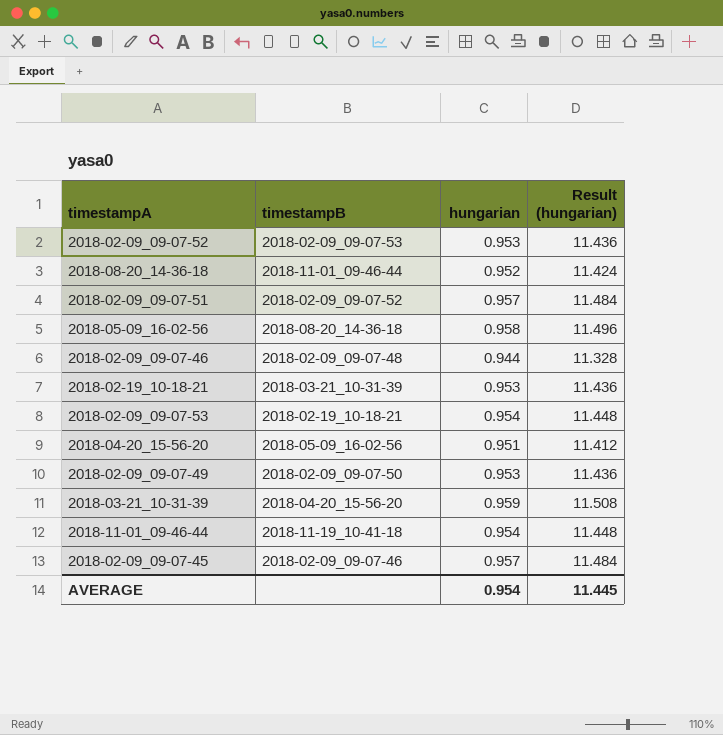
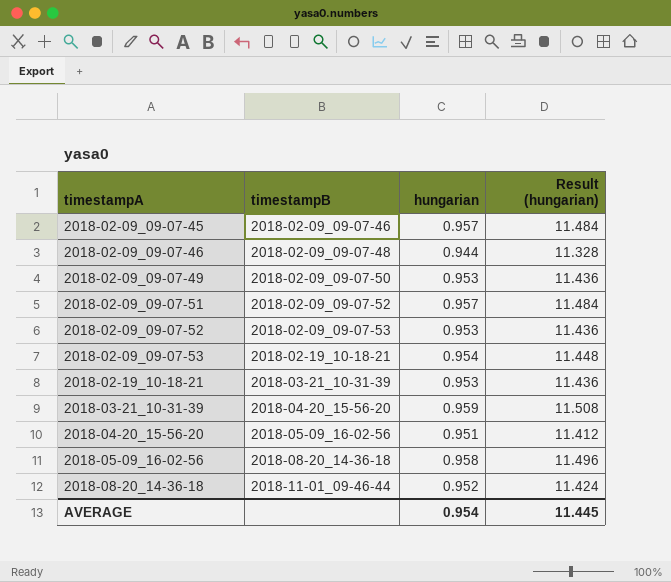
row order: none -> timestampA ascending
row 2018-11-01_09-46-44: 2018-11-19_10-41-18 | 0.954 | 11.448 -> none

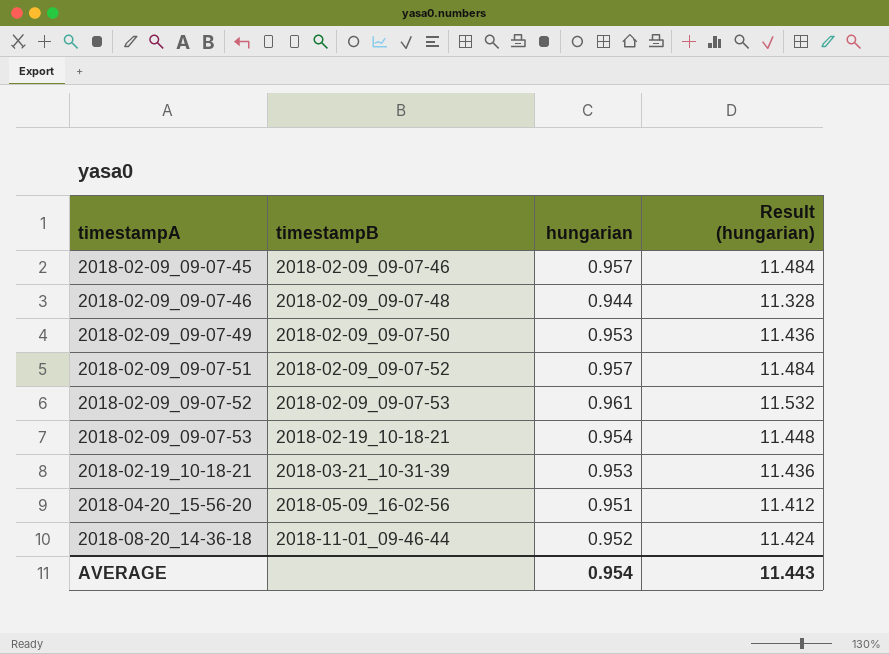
row 2018-03-21_10-31-39: 2018-04-20_15-56-20 | 0.959 | 11.508 -> none
row 2018-05-09_16-02-56: 2018-08-20_14-36-18 | 0.958 | 11.496 -> none
2018-02-09_09-07-52 | hungarian: 0.953 -> 0.961
2018-02-09_09-07-52 | Result (hungarian): 11.436 -> 11.532
AVERAGE | Result (hungarian): 11.445 -> 11.443

